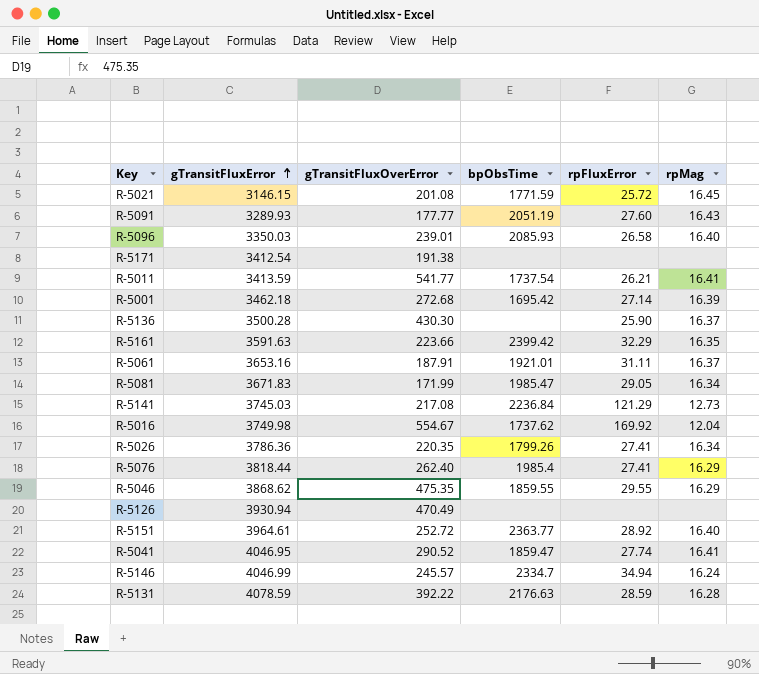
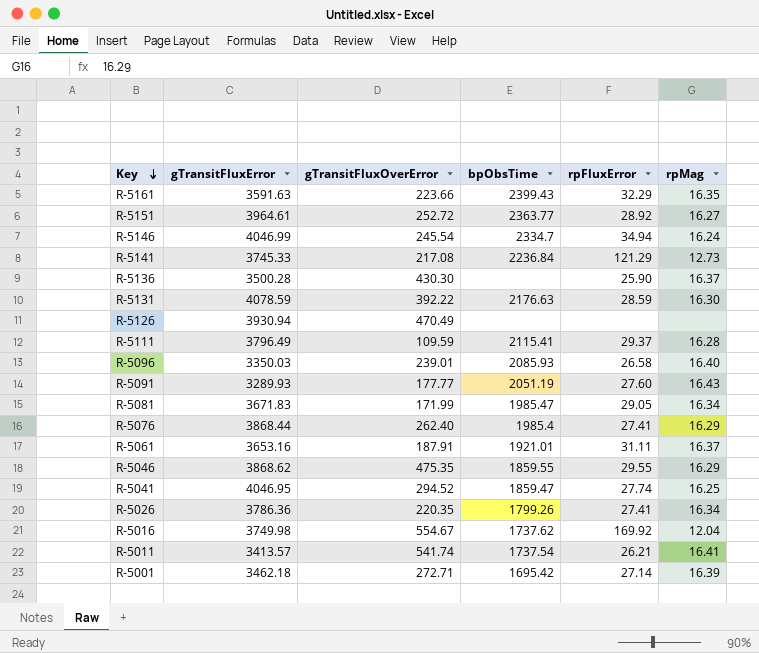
row order: gTransitFluxError ascending -> Key descending
row R-5021: 3146.15 | 201.08 | 1771.59 | 25.72 | 16.45 -> none
row R-5171: 3412.54 | 191.38 | none | none | none -> none
R-5161 | bpObsTime: 2399.42 -> 2399.43
R-5151 | rpMag: 16.40 -> 16.27
R-5146 | gTransitFluxOverError: 245.57 -> 245.54
R-5141 | gTransitFluxError: 3745.03 -> 3745.33
R-5131 | rpMag: 16.28 -> 16.30
row R-5111: none -> 3796.49 | 109.59 | 2115.41 | 29.37 | 16.28
R-5076 | gTransitFluxError: 3818.44 -> 3868.44
R-5041 | gTransitFluxOverError: 290.52 -> 294.52
R-5041 | rpMag: 16.41 -> 16.25
R-5011 | gTransitFluxError: 3413.59 -> 3413.57
R-5011 | gTransitFluxOverError: 541.77 -> 541.74
R-5001 | gTransitFluxOverError: 272.68 -> 272.71

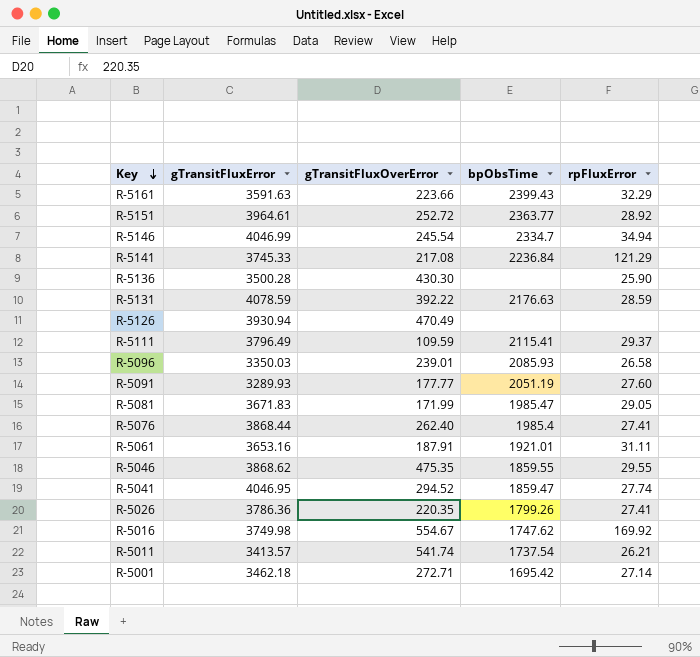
column rpMag | position: 6 -> none
R-5016 | bpObsTime: 1737.62 -> 1747.62

